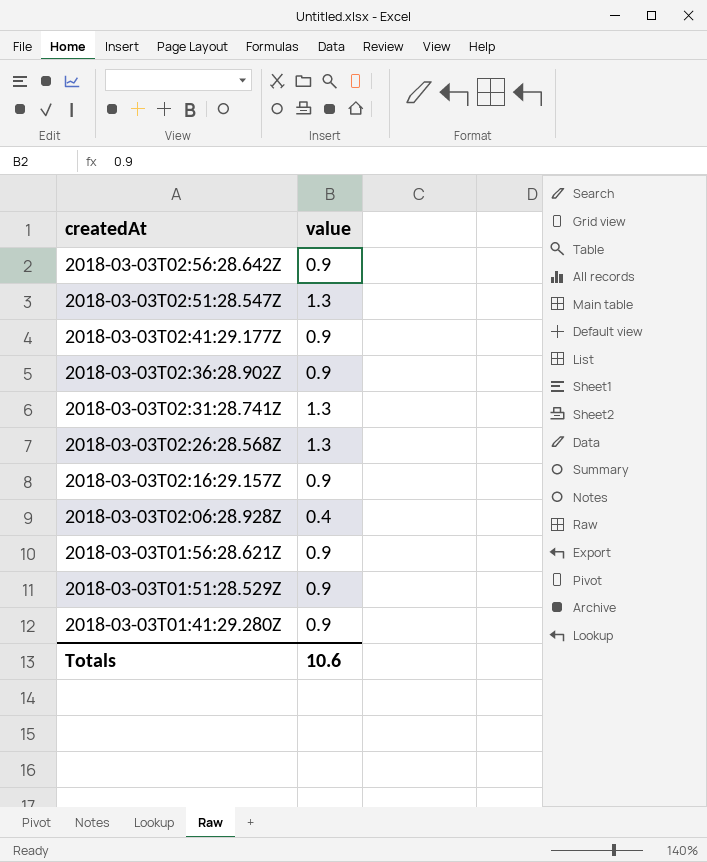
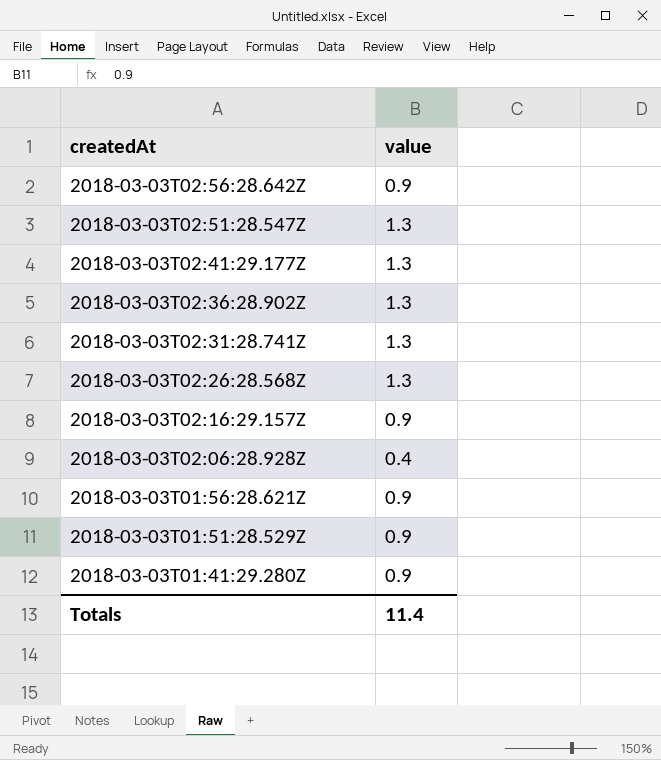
2018-03-03T02:41:29.177Z | value: 0.9 -> 1.3
2018-03-03T02:36:28.902Z | value: 0.9 -> 1.3
Totals | value: 10.6 -> 11.4

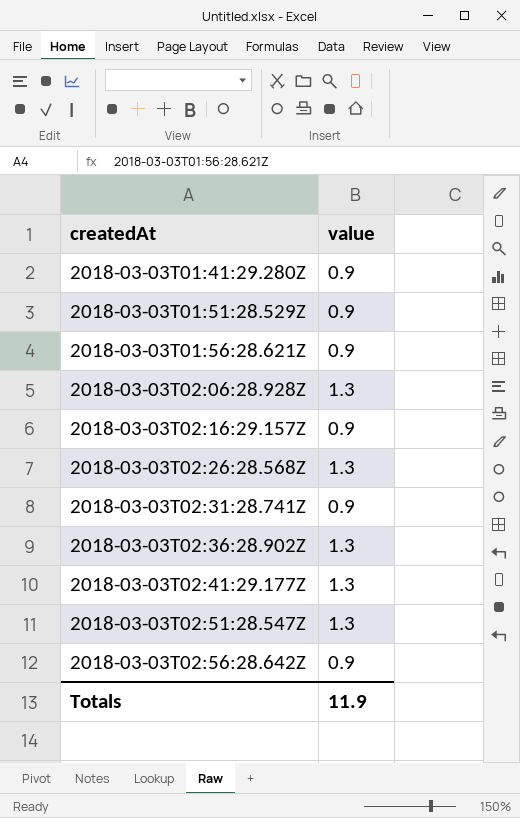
row order: createdAt descending -> createdAt ascending
2018-03-03T02:06:28.928Z | value: 0.4 -> 1.3
2018-03-03T02:31:28.741Z | value: 1.3 -> 0.9
Totals | value: 11.4 -> 11.9

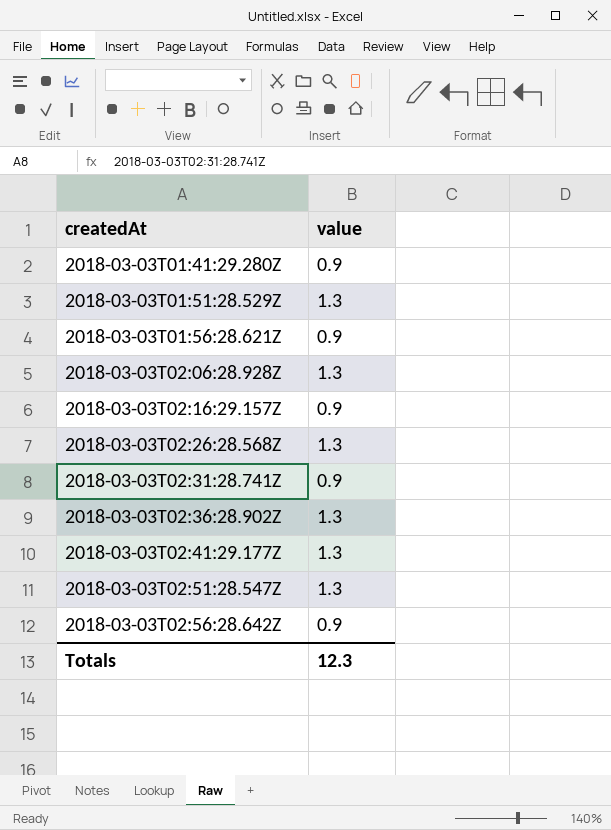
2018-03-03T01:51:28.529Z | value: 0.9 -> 1.3
Totals | value: 11.9 -> 12.3

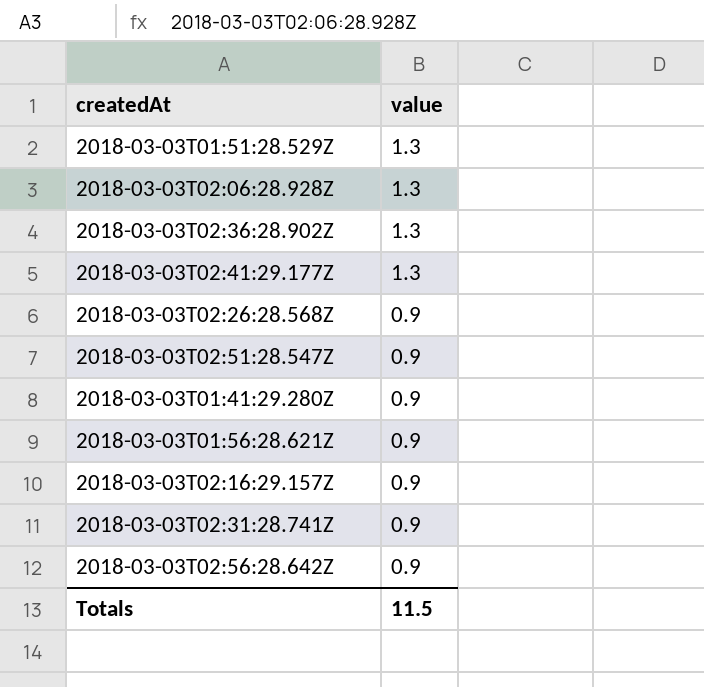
row order: createdAt ascending -> value descending
2018-03-03T02:26:28.568Z | value: 1.3 -> 0.9
2018-03-03T02:51:28.547Z | value: 1.3 -> 0.9
Totals | value: 12.3 -> 11.5

